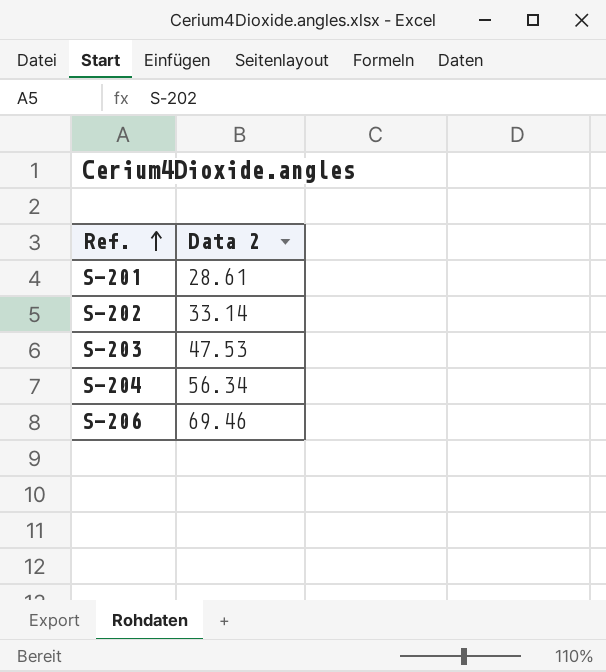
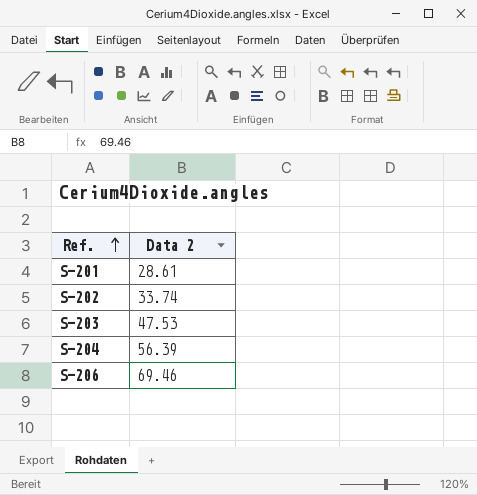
S-202 | Data 2: 33.14 -> 33.74
S-204 | Data 2: 56.34 -> 56.39

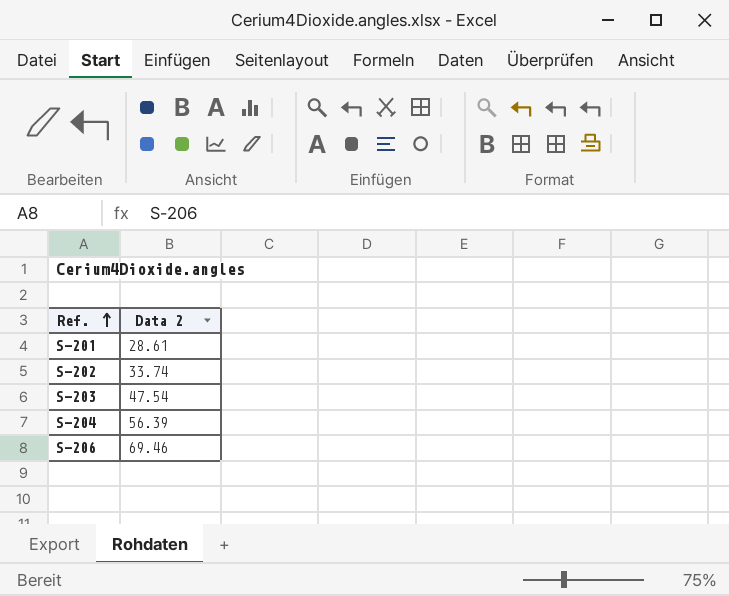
S-203 | Data 2: 47.53 -> 47.54

